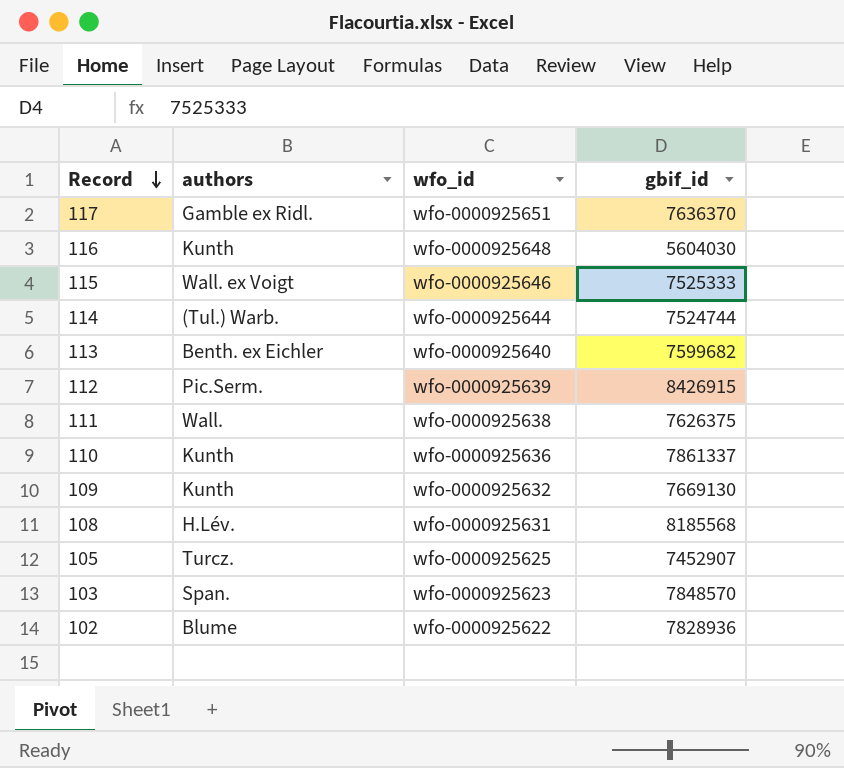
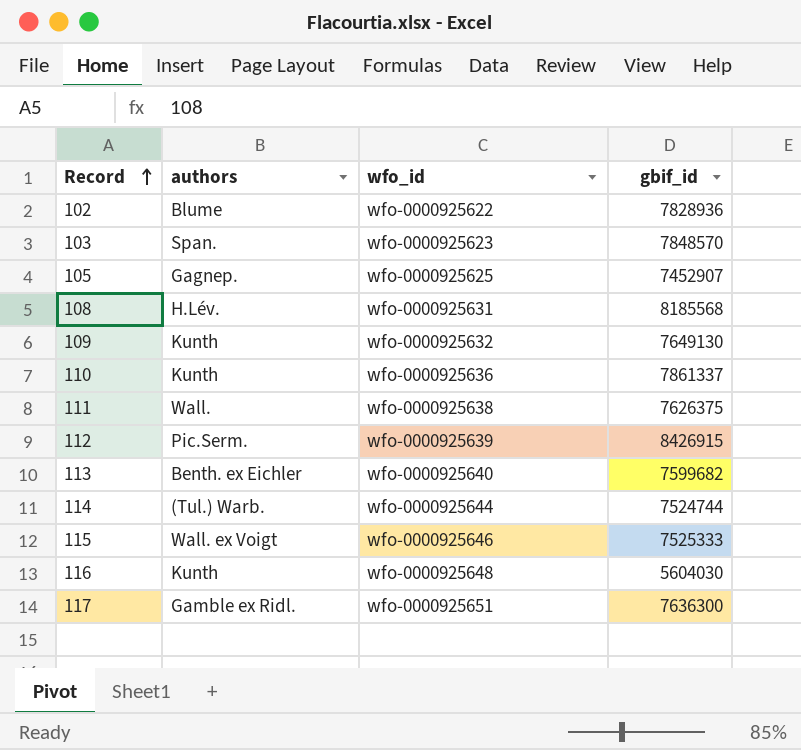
row order: Record descending -> Record ascending
105 | authors: Turcz. -> Gagnep.
109 | gbif_id: 7669130 -> 7649130
117 | gbif_id: 7636370 -> 7636300

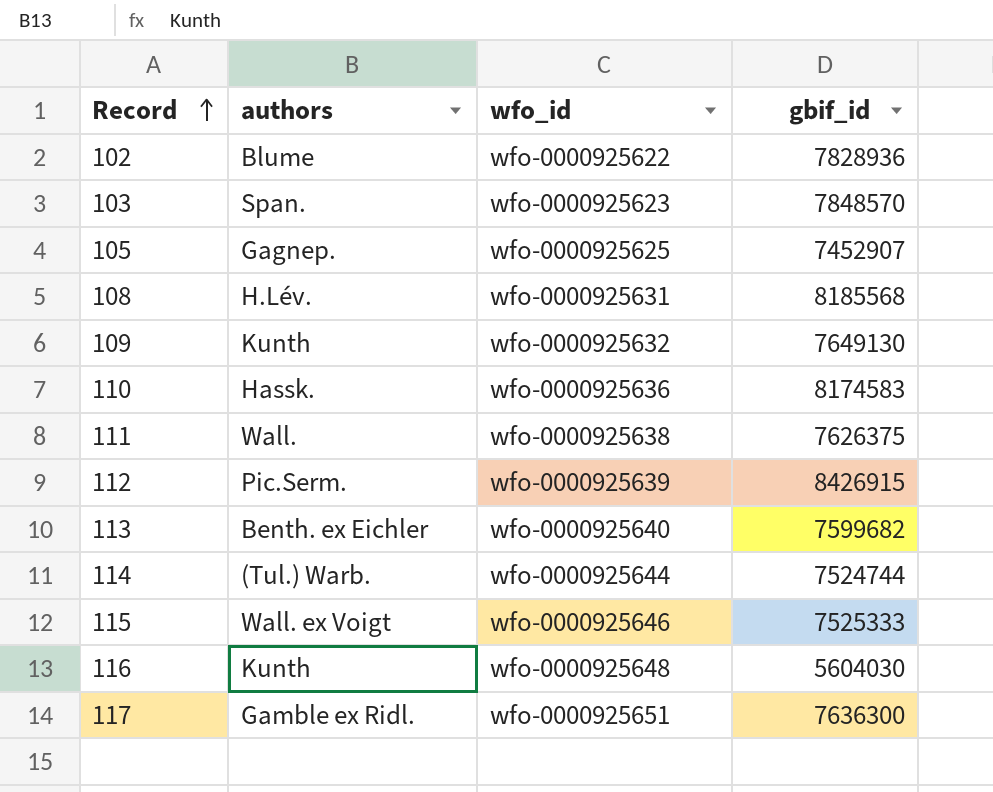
110 | authors: Kunth -> Hassk.
110 | gbif_id: 7861337 -> 8174583

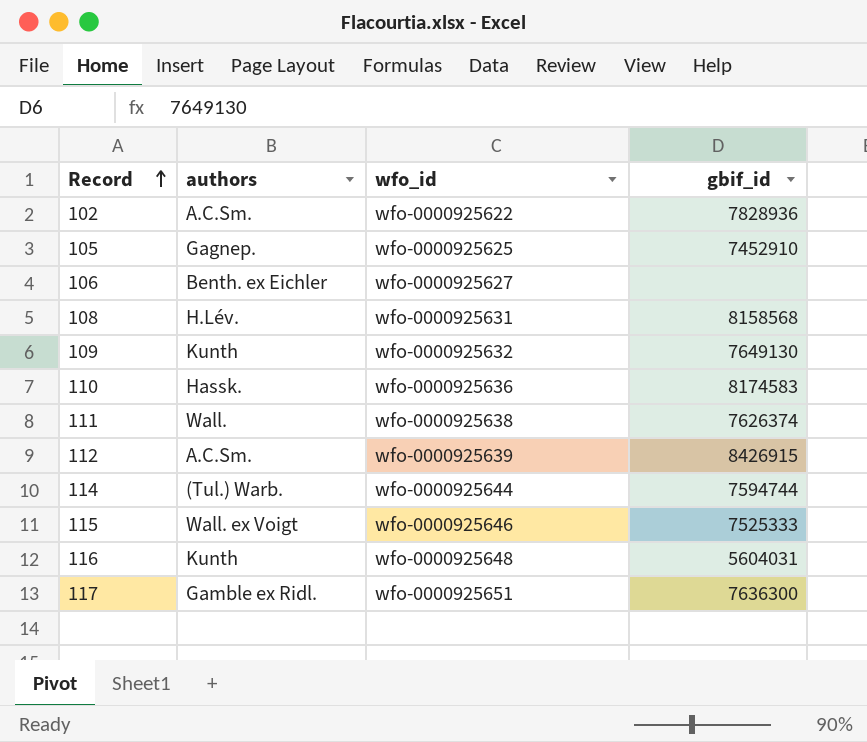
row 103: Span. | wfo-0000925623 | 7848570 -> none
row 113: Benth. ex Eichler | wfo-0000925640 | 7599682 -> none
102 | authors: Blume -> A.C.Sm.
105 | gbif_id: 7452907 -> 7452910
row 106: none -> Benth. ex Eichler | wfo-0000925627 | none
108 | gbif_id: 8185568 -> 8158568
111 | gbif_id: 7626375 -> 7626374
112 | authors: Pic.Serm. -> A.C.Sm.
114 | gbif_id: 7524744 -> 7594744
116 | gbif_id: 5604030 -> 5604031

